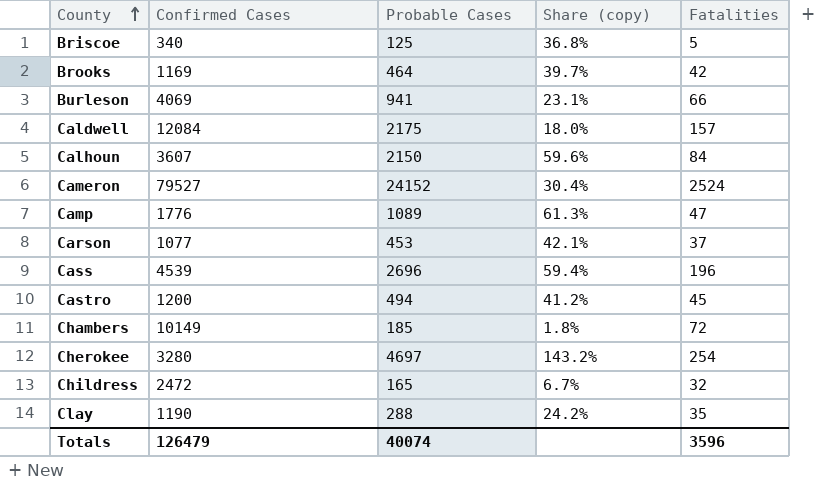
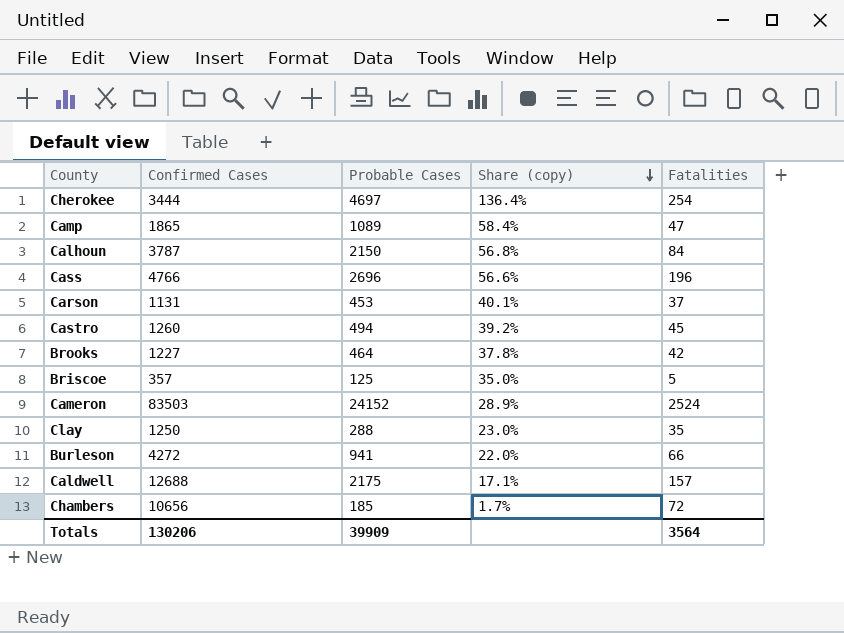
row order: County ascending -> Share (copy) descending
row Childress: 2472 | 165 | 6.7% | 32 -> none
Cherokee | Confirmed Cases: 3280 -> 3444
Cherokee | Share (copy): 143.2% -> 136.4%
Camp | Confirmed Cases: 1776 -> 1865
Camp | Share (copy): 61.3% -> 58.4%
Calhoun | Confirmed Cases: 3607 -> 3787
Calhoun | Share (copy): 59.6% -> 56.8%
Cass | Confirmed Cases: 4539 -> 4766
Cass | Share (copy): 59.4% -> 56.6%
Carson | Confirmed Cases: 1077 -> 1131
Carson | Share (copy): 42.1% -> 40.1%
Castro | Confirmed Cases: 1200 -> 1260
Castro | Share (copy): 41.2% -> 39.2%
Brooks | Confirmed Cases: 1169 -> 1227
Brooks | Share (copy): 39.7% -> 37.8%
Briscoe | Confirmed Cases: 340 -> 357
Briscoe | Share (copy): 36.8% -> 35.0%
Cameron | Confirmed Cases: 79527 -> 83503
Cameron | Share (copy): 30.4% -> 28.9%
Clay | Confirmed Cases: 1190 -> 1250
Clay | Share (copy): 24.2% -> 23.0%
Burleson | Confirmed Cases: 4069 -> 4272
Burleson | Share (copy): 23.1% -> 22.0%
Caldwell | Confirmed Cases: 12084 -> 12688
Caldwell | Share (copy): 18.0% -> 17.1%
Chambers | Confirmed Cases: 10149 -> 10656
Chambers | Share (copy): 1.8% -> 1.7%
Totals | Confirmed Cases: 126479 -> 130206
Totals | Probable Cases: 40074 -> 39909
Totals | Fatalities: 3596 -> 3564

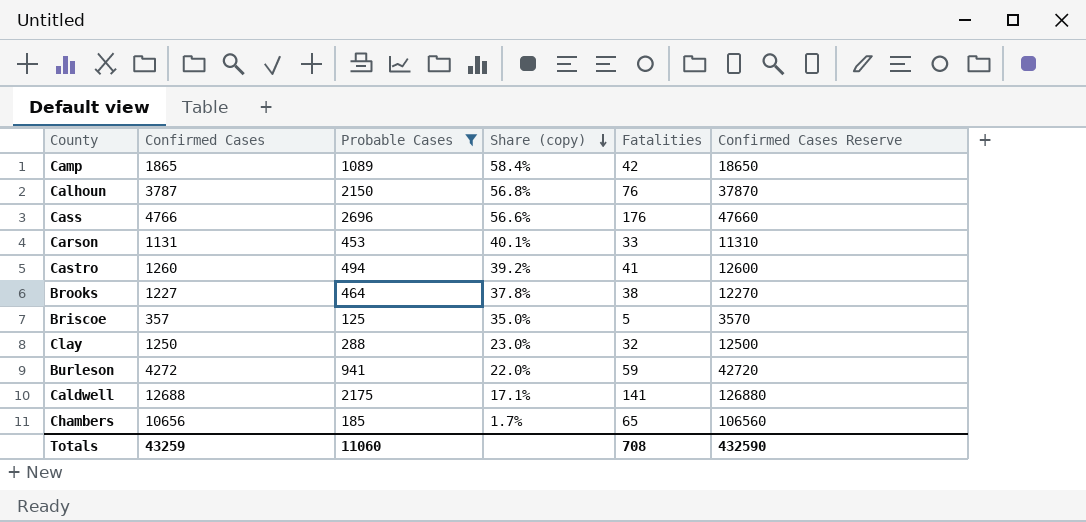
filter: none -> Probable Cases <= 2696
column Confirmed Cases Reserve | formula: none -> [Confirmed Cases] * 10
Camp | Fatalities: 47 -> 42
Calhoun | Fatalities: 84 -> 76
Cass | Fatalities: 196 -> 176
Carson | Fatalities: 37 -> 33
Castro | Fatalities: 45 -> 41
Brooks | Fatalities: 42 -> 38
Clay | Fatalities: 35 -> 32
Burleson | Fatalities: 66 -> 59
Caldwell | Fatalities: 157 -> 141
Chambers | Fatalities: 72 -> 65
Totals | Confirmed Cases: 130206 -> 43259
Totals | Probable Cases: 39909 -> 11060
Totals | Fatalities: 3564 -> 708

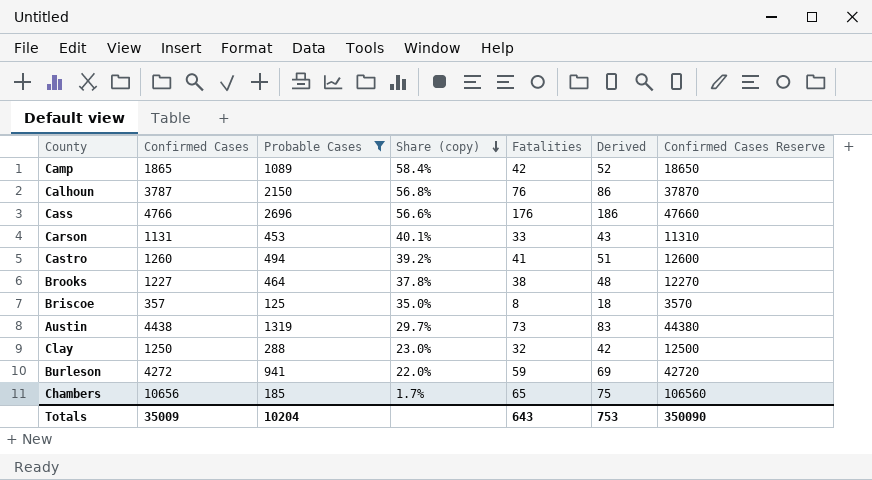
column Derived | formula: none -> [Fatalities] + 10
row Caldwell: 12688 | 2175 | 17.1% | 141 | 126880 -> none
Briscoe | Fatalities: 5 -> 8
row Austin: none -> 4438 | 1319 | 29.7% | 73 | 83 | 44380
Totals | Confirmed Cases: 43259 -> 35009
Totals | Probable Cases: 11060 -> 10204
Totals | Fatalities: 708 -> 643
Totals | Confirmed Cases Reserve: 432590 -> 350090

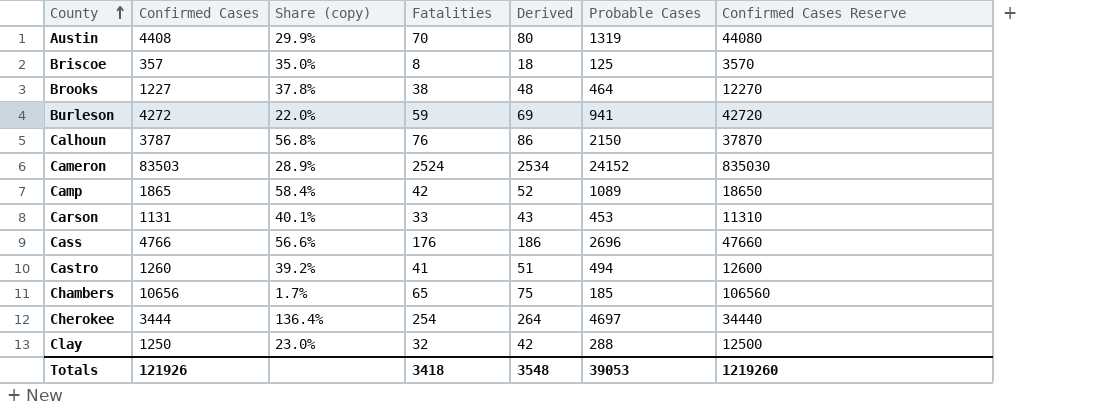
filter: Probable Cases <= 2696 -> none
row order: Share (copy) descending -> County ascending
column Probable Cases | position: 3 -> 6
Austin | Confirmed Cases: 4438 -> 4408
Austin | Share (copy): 29.7% -> 29.9%
Austin | Fatalities: 73 -> 70
Austin | Derived: 83 -> 80
Austin | Confirmed Cases Reserve: 44380 -> 44080
Totals | Confirmed Cases: 35009 -> 121926
Totals | Fatalities: 643 -> 3418
Totals | Derived: 753 -> 3548
Totals | Probable Cases: 10204 -> 39053
Totals | Confirmed Cases Reserve: 350090 -> 1219260

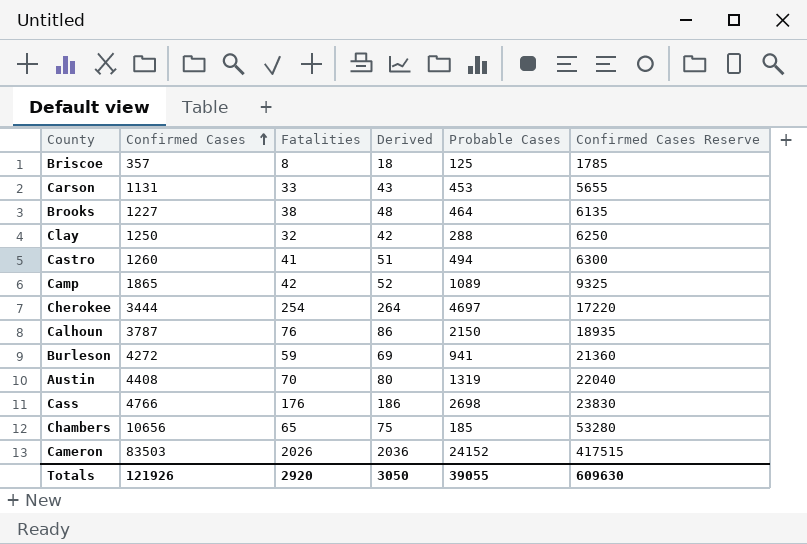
row order: County ascending -> Confirmed Cases ascending
column Share (copy) | formula: [Probable Cases] / [Confirmed Cases] -> none
column Confirmed Cases Reserve | formula: [Confirmed Cases] * 10 -> [Confirmed Cases] * 5
Cass | Probable Cases: 2696 -> 2698
Cameron | Fatalities: 2524 -> 2026
Cameron | Derived: 2534 -> 2036
Totals | Fatalities: 3418 -> 2920
Totals | Derived: 3548 -> 3050
Totals | Probable Cases: 39053 -> 39055
Totals | Confirmed Cases Reserve: 1219260 -> 609630

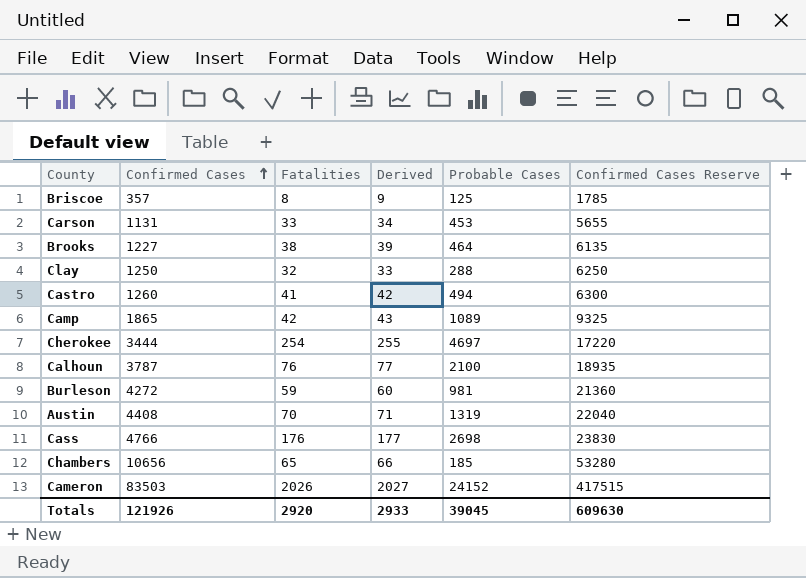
column Derived | formula: [Fatalities] + 10 -> [Fatalities] + 1
Calhoun | Probable Cases: 2150 -> 2100
Burleson | Probable Cases: 941 -> 981
Totals | Derived: 3050 -> 2933
Totals | Probable Cases: 39055 -> 39045

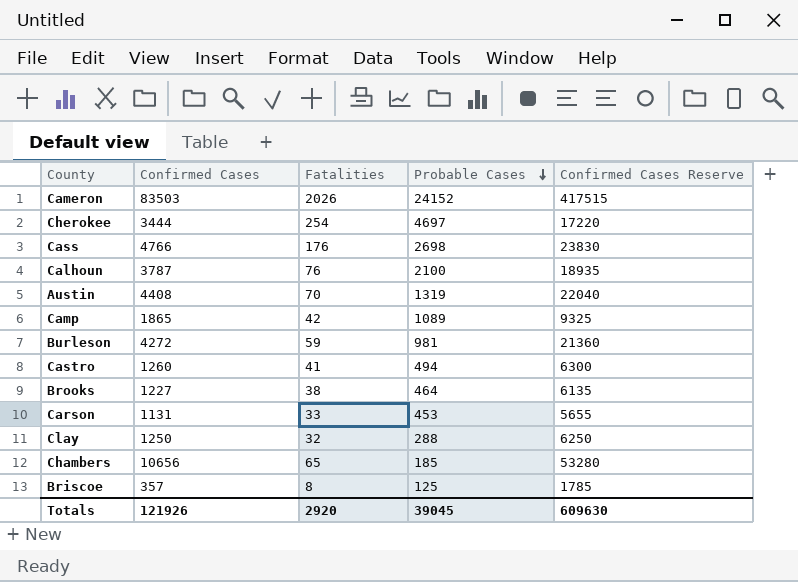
row order: Confirmed Cases ascending -> Probable Cases descending
column Derived | formula: [Fatalities] + 1 -> none

